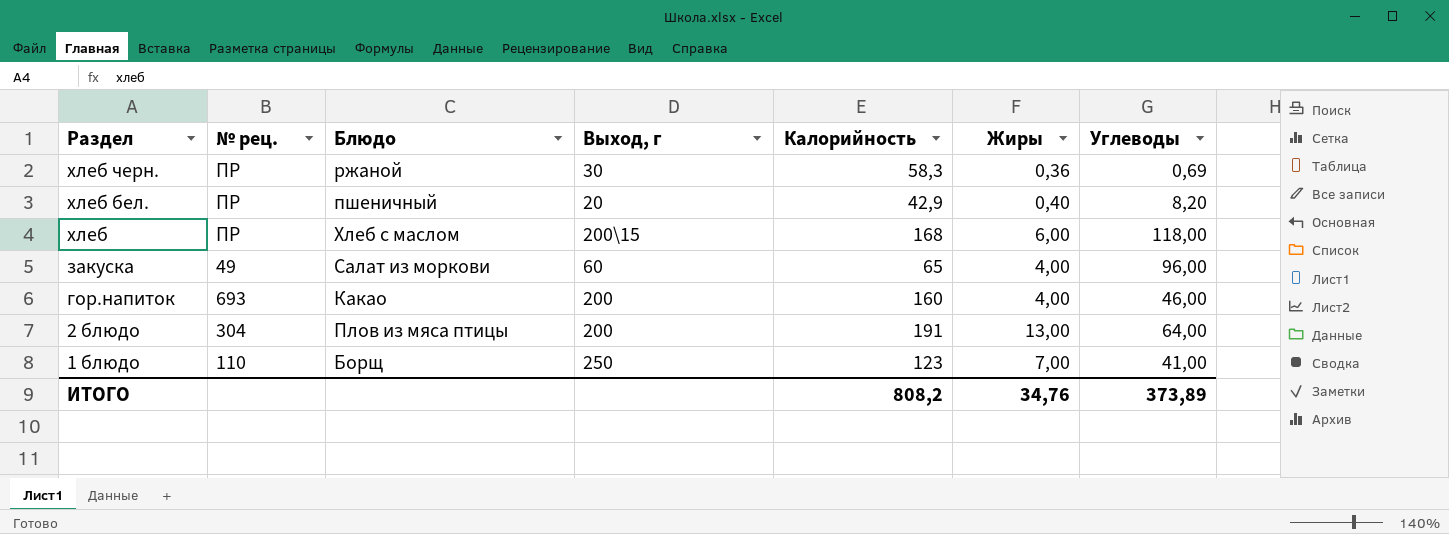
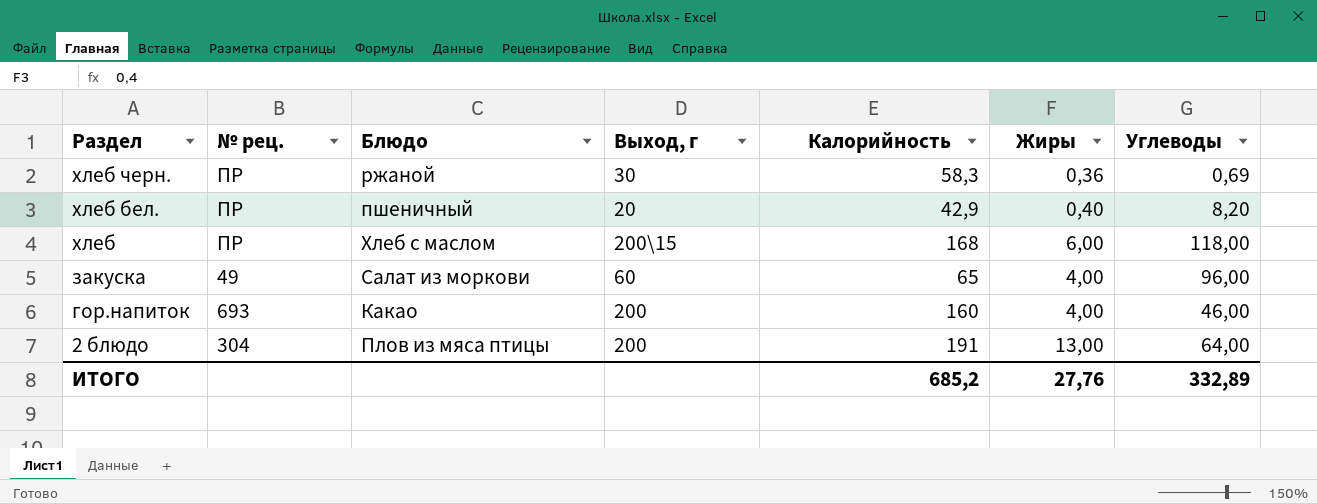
row 1 блюдо: 110 | Борщ | 250 | 123 | 7,00 | 41,00 -> none
ИТОГО | Калорийность: 808,2 -> 685,2
ИТОГО | Жиры: 34,76 -> 27,76
ИТОГО | Углеводы: 373,89 -> 332,89

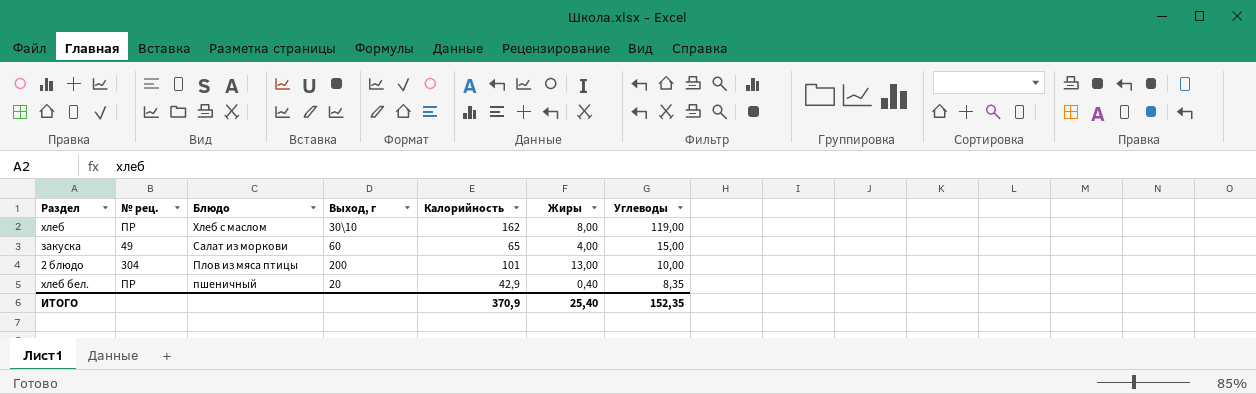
row order: Раздел descending -> Углеводы descending
row хлеб черн.: ПР | ржаной | 30 | 58,3 | 0,36 | 0,69 -> none
row гор.напиток: 693 | Какао | 200 | 160 | 4,00 | 46,00 -> none
хлеб | Выход, г: 200\15 -> 30\10
хлеб | Калорийность: 168 -> 162
хлеб | Жиры: 6,00 -> 8,00
хлеб | Углеводы: 118,00 -> 119,00
закуска | Углеводы: 96,00 -> 15,00
2 блюдо | Калорийность: 191 -> 101
2 блюдо | Углеводы: 64,00 -> 10,00
хлеб бел. | Углеводы: 8,20 -> 8,35
ИТОГО | Калорийность: 685,2 -> 370,9
ИТОГО | Жиры: 27,76 -> 25,40
ИТОГО | Углеводы: 332,89 -> 152,35

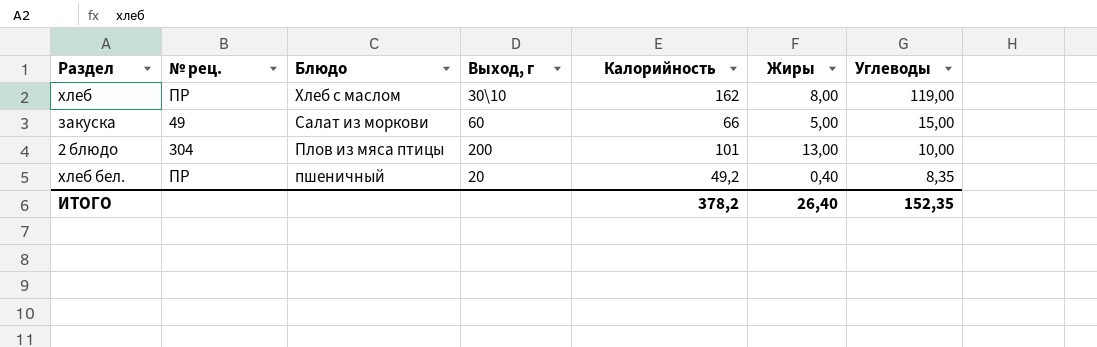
закуска | Калорийность: 65 -> 66
закуска | Жиры: 4,00 -> 5,00
хлеб бел. | Калорийность: 42,9 -> 49,2
ИТОГО | Калорийность: 370,9 -> 378,2
ИТОГО | Жиры: 25,40 -> 26,40

